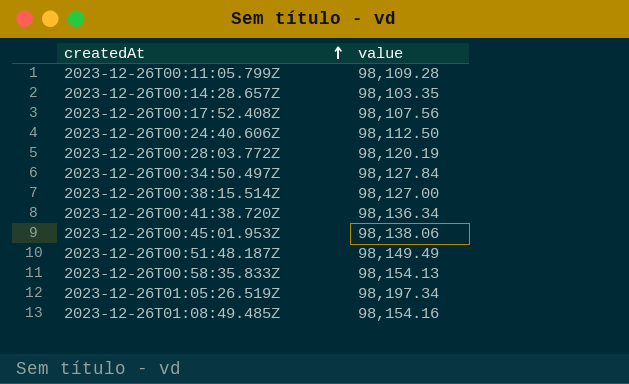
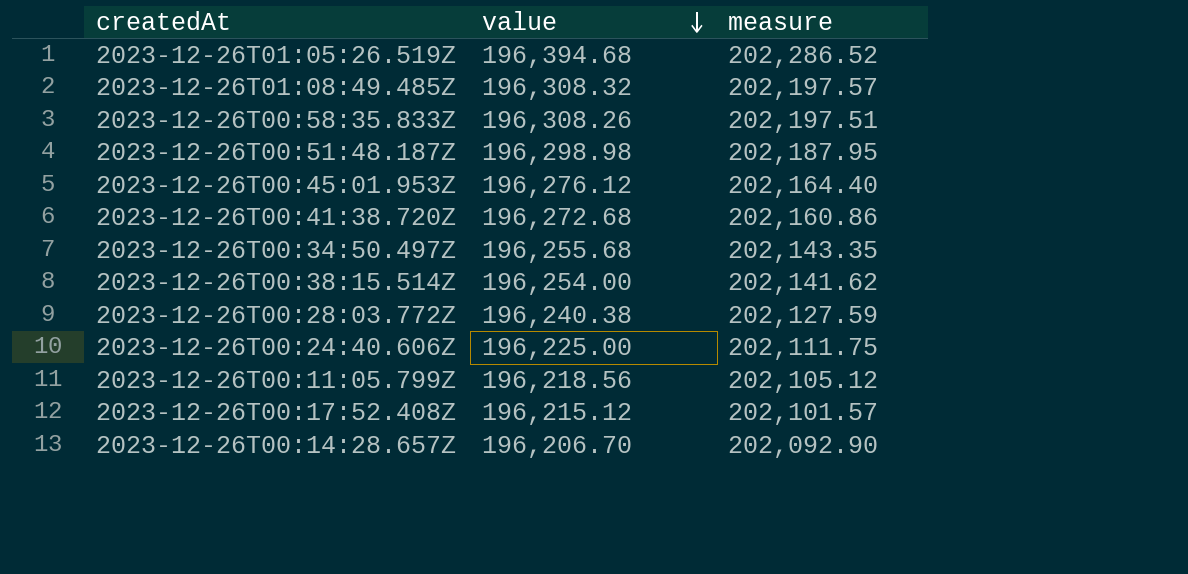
row order: createdAt ascending -> value descending
column measure | formula: none -> [value] * 1.03
2023-12-26T01:05:26.519Z | value: 98,197.34 -> 196,394.68
2023-12-26T01:08:49.485Z | value: 98,154.16 -> 196,308.32
2023-12-26T00:58:35.833Z | value: 98,154.13 -> 196,308.26
2023-12-26T00:51:48.187Z | value: 98,149.49 -> 196,298.98
2023-12-26T00:45:01.953Z | value: 98,138.06 -> 196,276.12
2023-12-26T00:41:38.720Z | value: 98,136.34 -> 196,272.68
2023-12-26T00:34:50.497Z | value: 98,127.84 -> 196,255.68
2023-12-26T00:38:15.514Z | value: 98,127.00 -> 196,254.00
2023-12-26T00:28:03.772Z | value: 98,120.19 -> 196,240.38
2023-12-26T00:24:40.606Z | value: 98,112.50 -> 196,225.00
2023-12-26T00:11:05.799Z | value: 98,109.28 -> 196,218.56
2023-12-26T00:17:52.408Z | value: 98,107.56 -> 196,215.12
2023-12-26T00:14:28.657Z | value: 98,103.35 -> 196,206.70

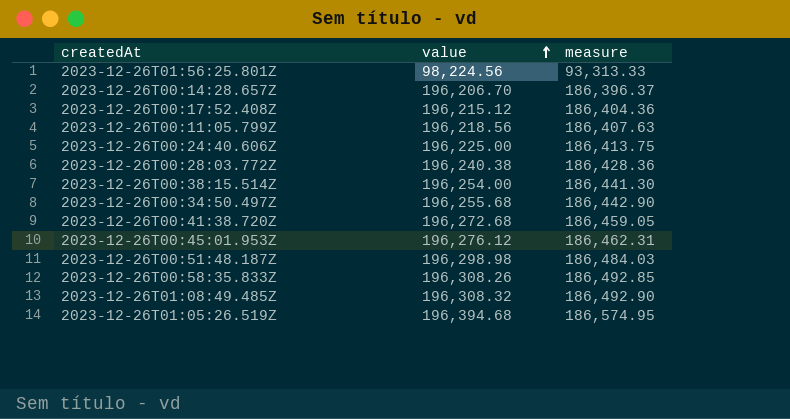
row order: value descending -> value ascending
column measure | formula: [value] * 1.03 -> [value] * 0.95
row 2023-12-26T01:56:25.801Z: none -> 98,224.56 | 93,313.33

